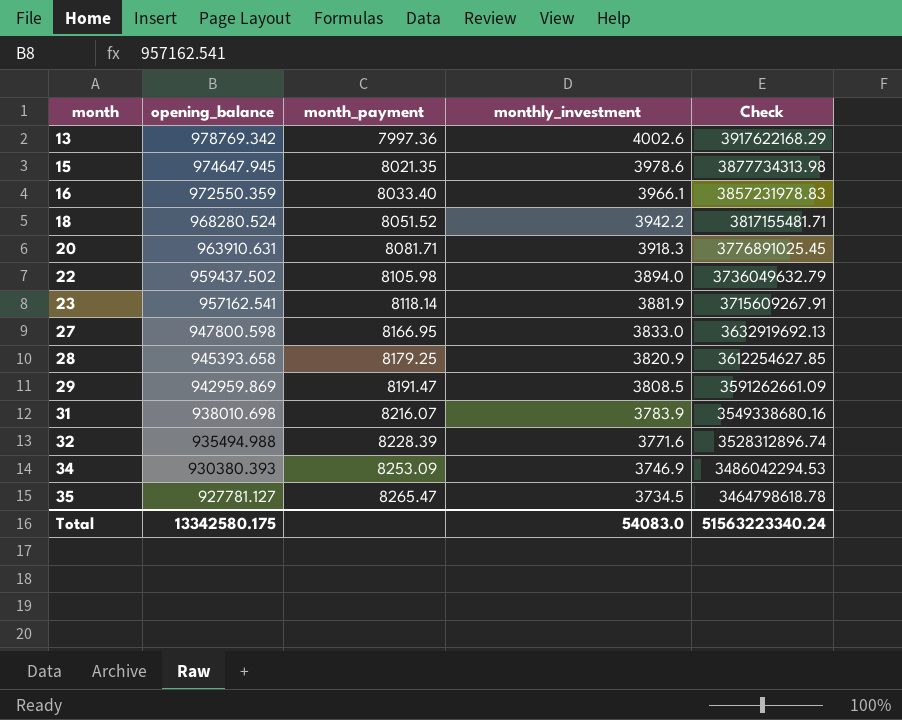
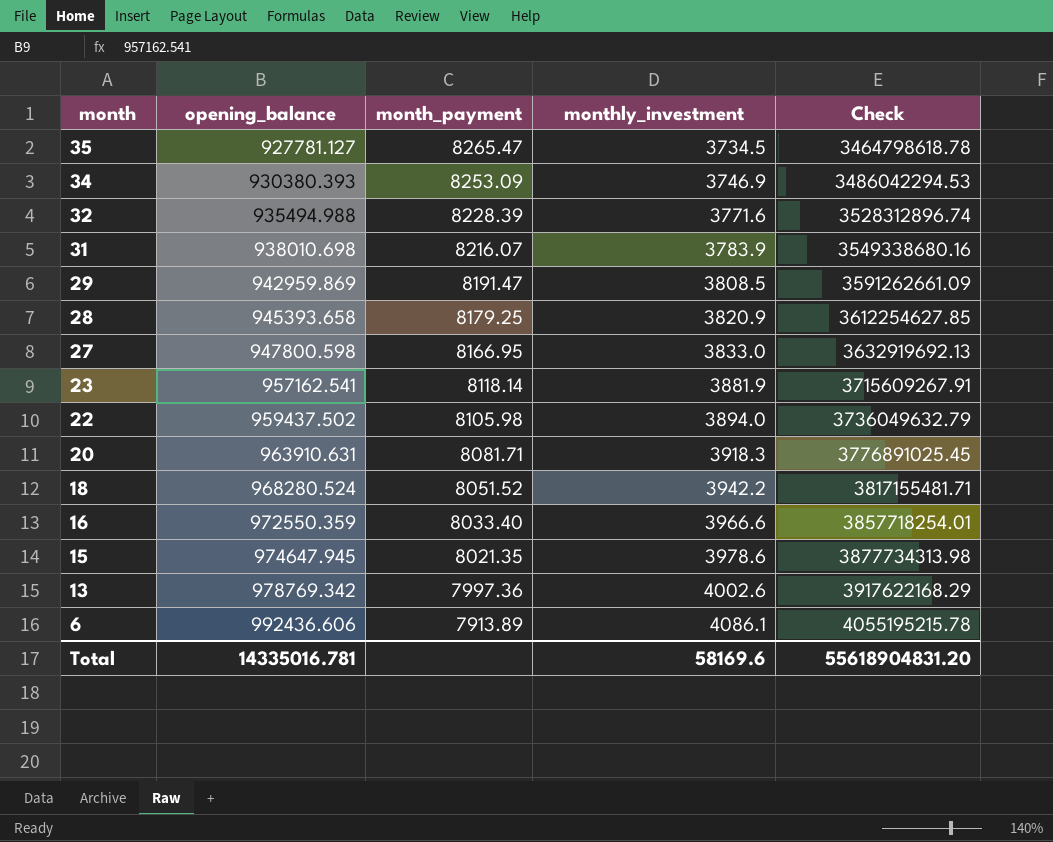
row order: month ascending -> month descending
16 | monthly_investment: 3966.1 -> 3966.6
16 | Check: 3857231978.83 -> 3857718254.01
row 6: none -> 992436.606 | 7913.89 | 4086.1 | 4055195215.78
Total | opening_balance: 13342580.175 -> 14335016.781
Total | monthly_investment: 54083.0 -> 58169.6
Total | Check: 51563223340.24 -> 55618904831.20

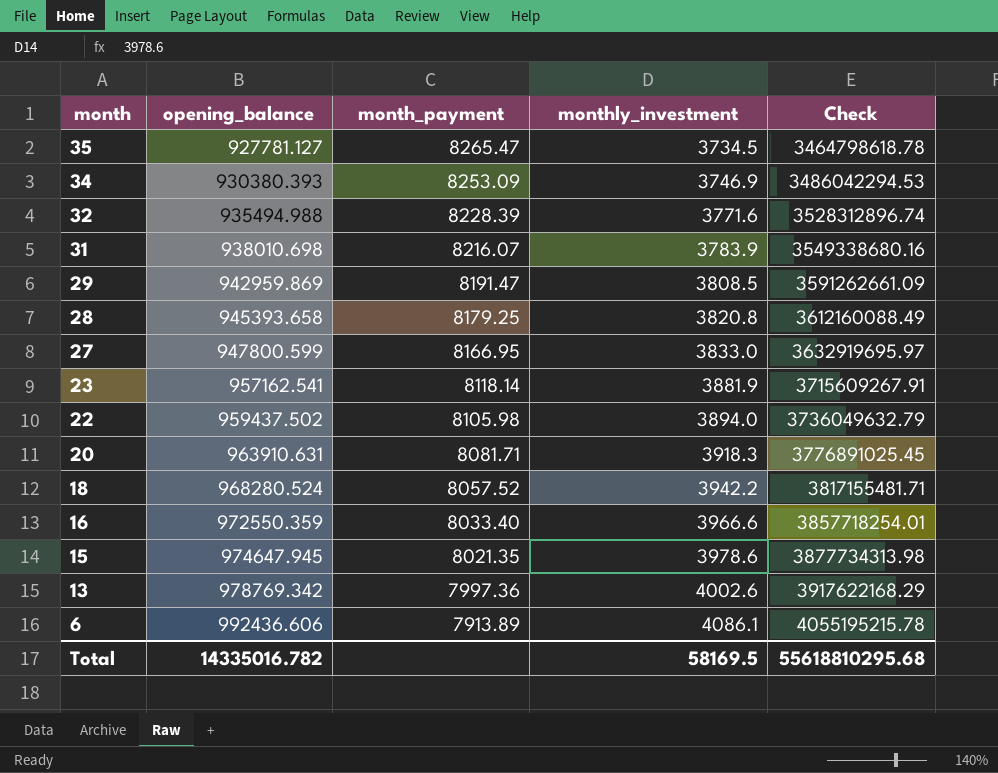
28 | monthly_investment: 3820.9 -> 3820.8
28 | Check: 3612254627.85 -> 3612160088.49
27 | opening_balance: 947800.598 -> 947800.599
27 | Check: 3632919692.13 -> 3632919695.97
18 | month_payment: 8051.52 -> 8057.52
Total | opening_balance: 14335016.781 -> 14335016.782
Total | monthly_investment: 58169.6 -> 58169.5
Total | Check: 55618904831.20 -> 55618810295.68

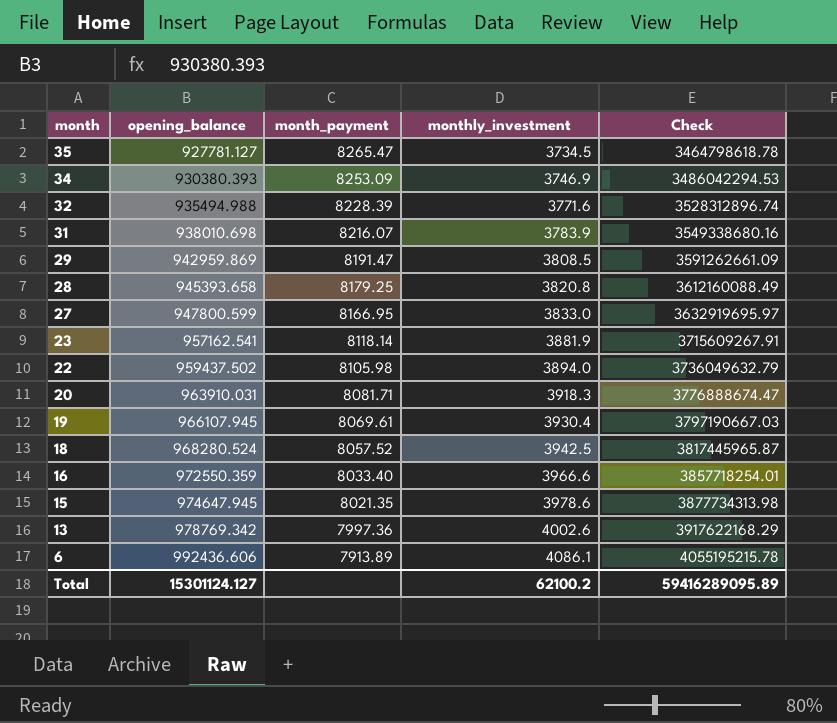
20 | opening_balance: 963910.631 -> 963910.031
20 | Check: 3776891025.45 -> 3776888674.47
row 19: none -> 966107.945 | 8069.61 | 3930.4 | 3797190667.03
18 | monthly_investment: 3942.2 -> 3942.5
18 | Check: 3817155481.71 -> 3817445965.87
Total | opening_balance: 14335016.782 -> 15301124.127
Total | monthly_investment: 58169.5 -> 62100.2
Total | Check: 55618810295.68 -> 59416289095.89

